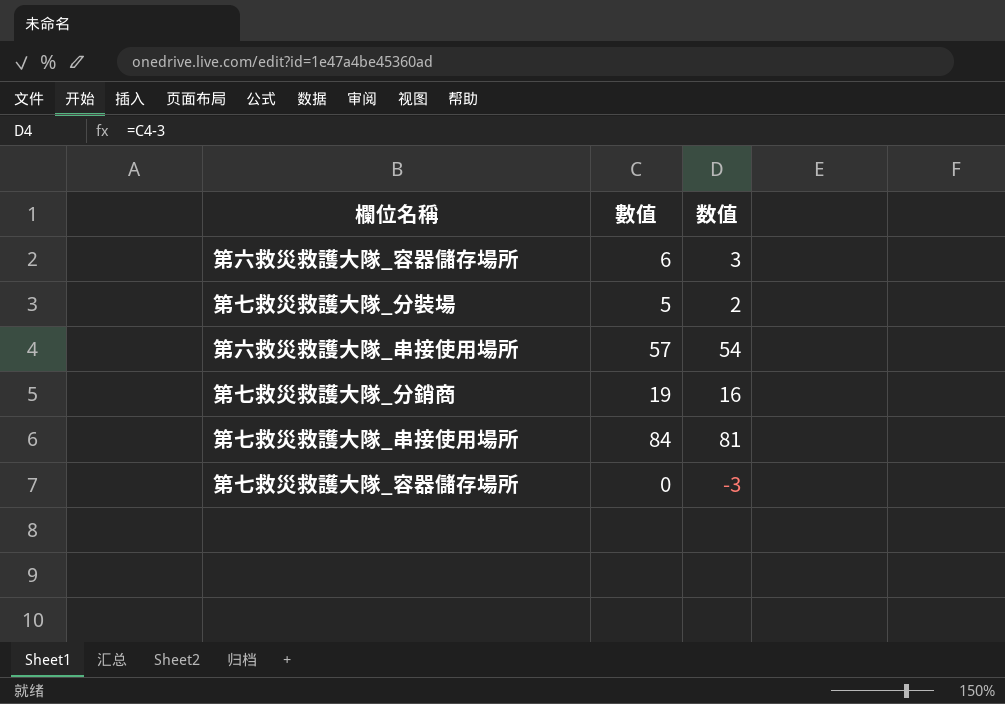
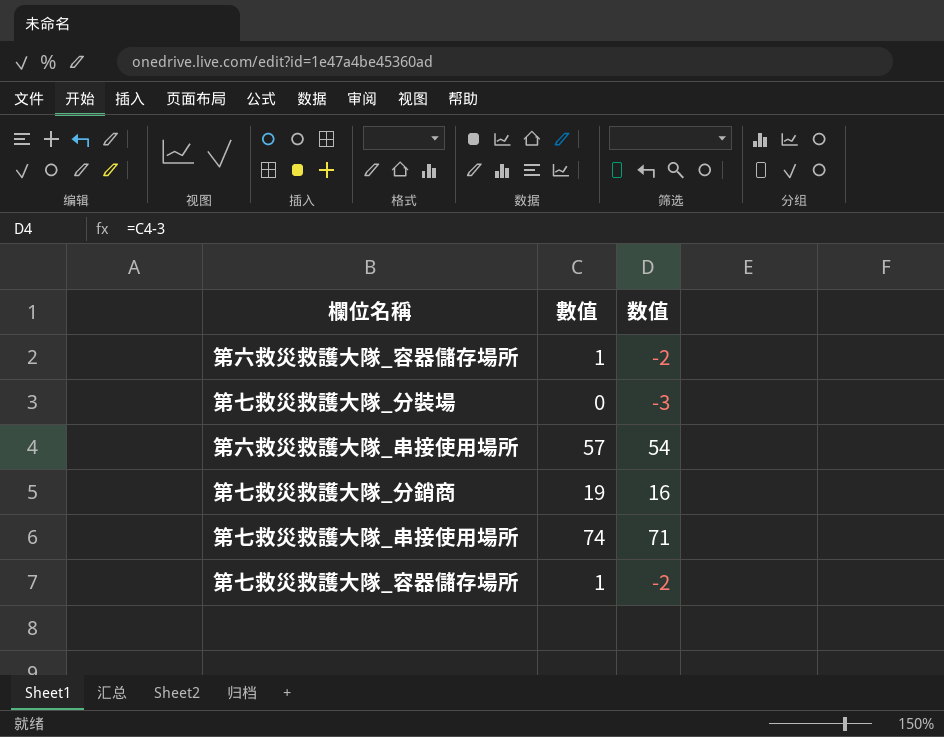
第六救災救護大隊_容器儲存場所 | 數值: 6 -> 1
第六救災救護大隊_容器儲存場所 | 数值: 3 -> -2
第七救災救護大隊_分裝場 | 數值: 5 -> 0
第七救災救護大隊_分裝場 | 数值: 2 -> -3
第七救災救護大隊_串接使用場所 | 數值: 84 -> 74
第七救災救護大隊_串接使用場所 | 数值: 81 -> 71
第七救災救護大隊_容器儲存場所 | 數值: 0 -> 1
第七救災救護大隊_容器儲存場所 | 数值: -3 -> -2

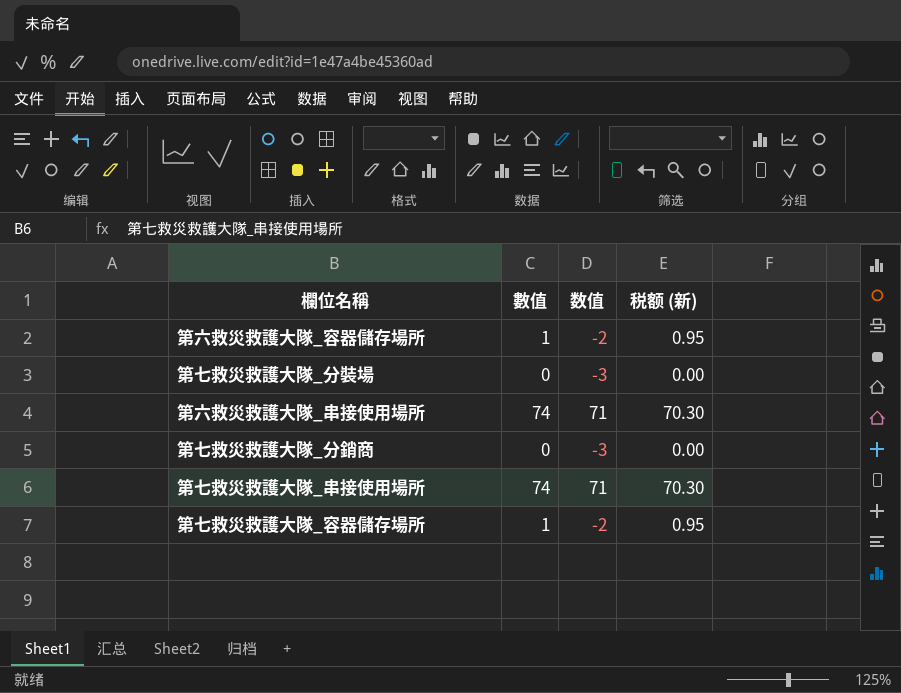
column 税额 (新) | formula: none -> [數值] * 0.95
第六救災救護大隊_串接使用場所 | 數值: 57 -> 74
第六救災救護大隊_串接使用場所 | 数值: 54 -> 71
第七救災救護大隊_分銷商 | 數值: 19 -> 0
第七救災救護大隊_分銷商 | 数值: 16 -> -3

